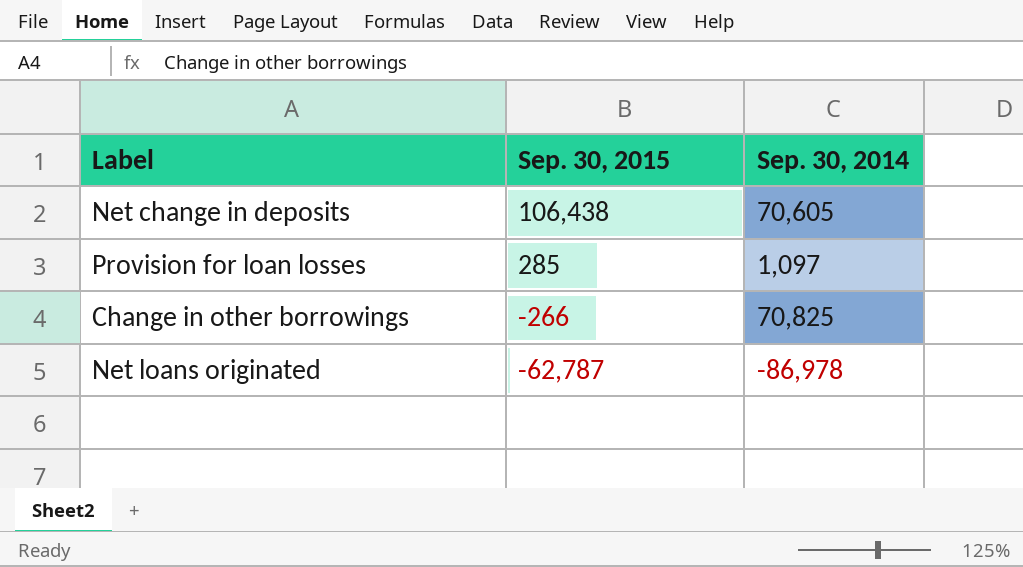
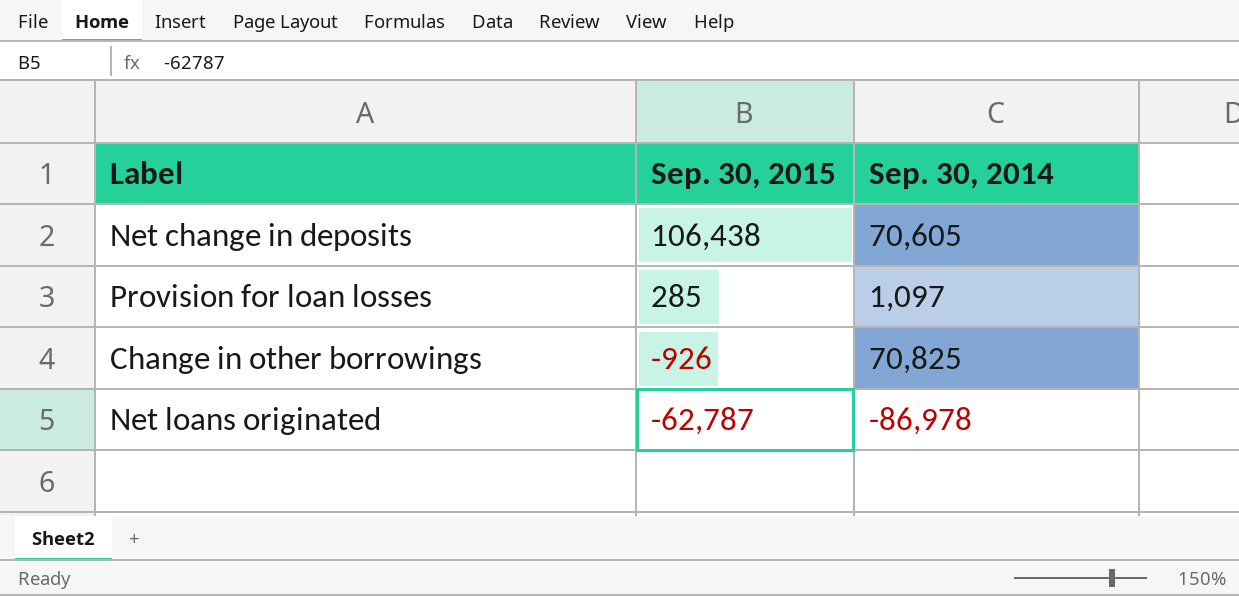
Change in other borrowings | Sep. 30, 2015: -266 -> -926

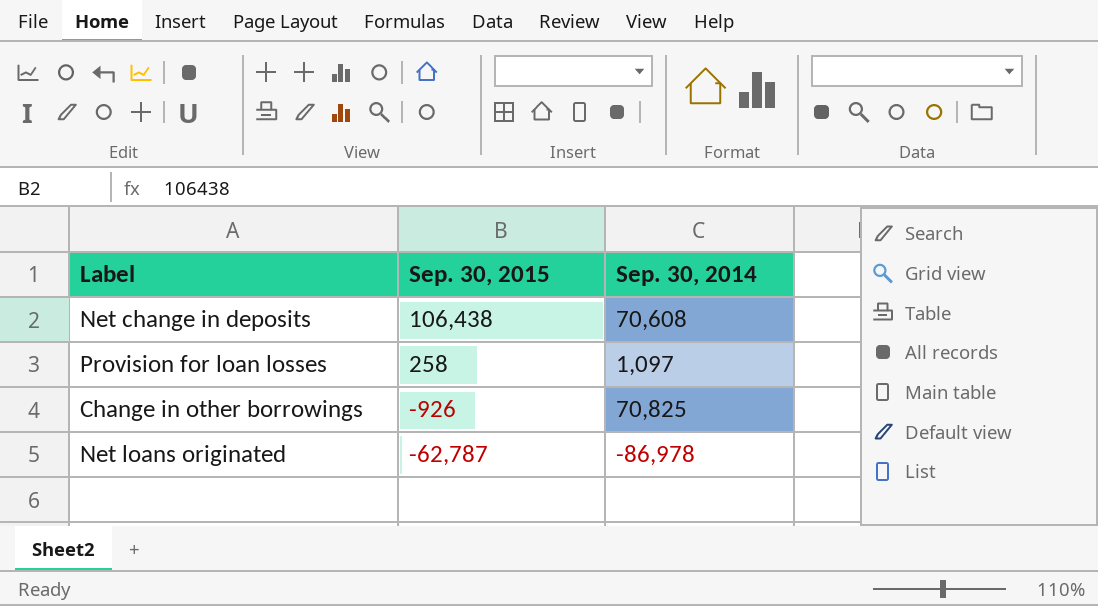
Net change in deposits | Sep. 30, 2014: 70,605 -> 70,608
Provision for loan losses | Sep. 30, 2015: 285 -> 258

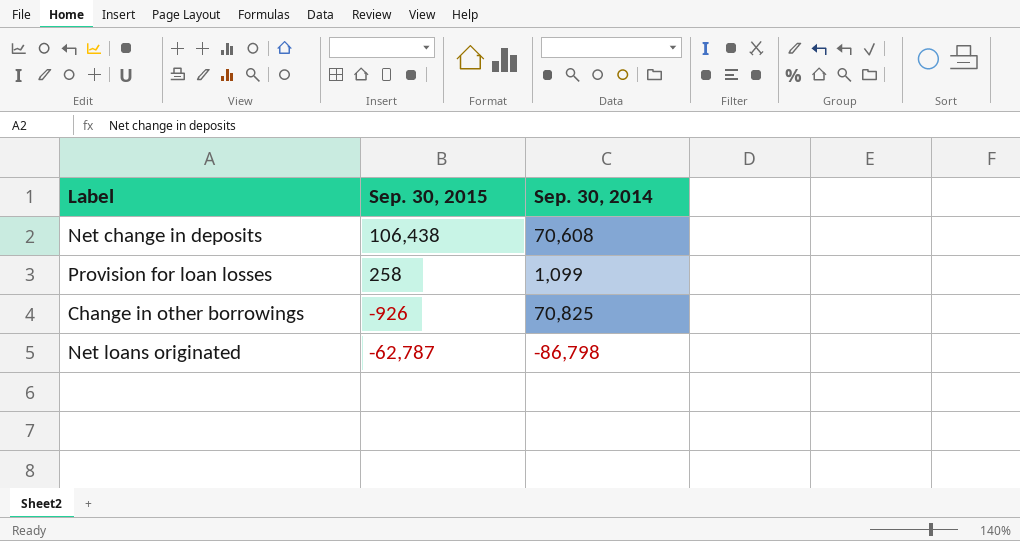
Provision for loan losses | Sep. 30, 2014: 1,097 -> 1,099
Net loans originated | Sep. 30, 2014: -86,978 -> -86,798

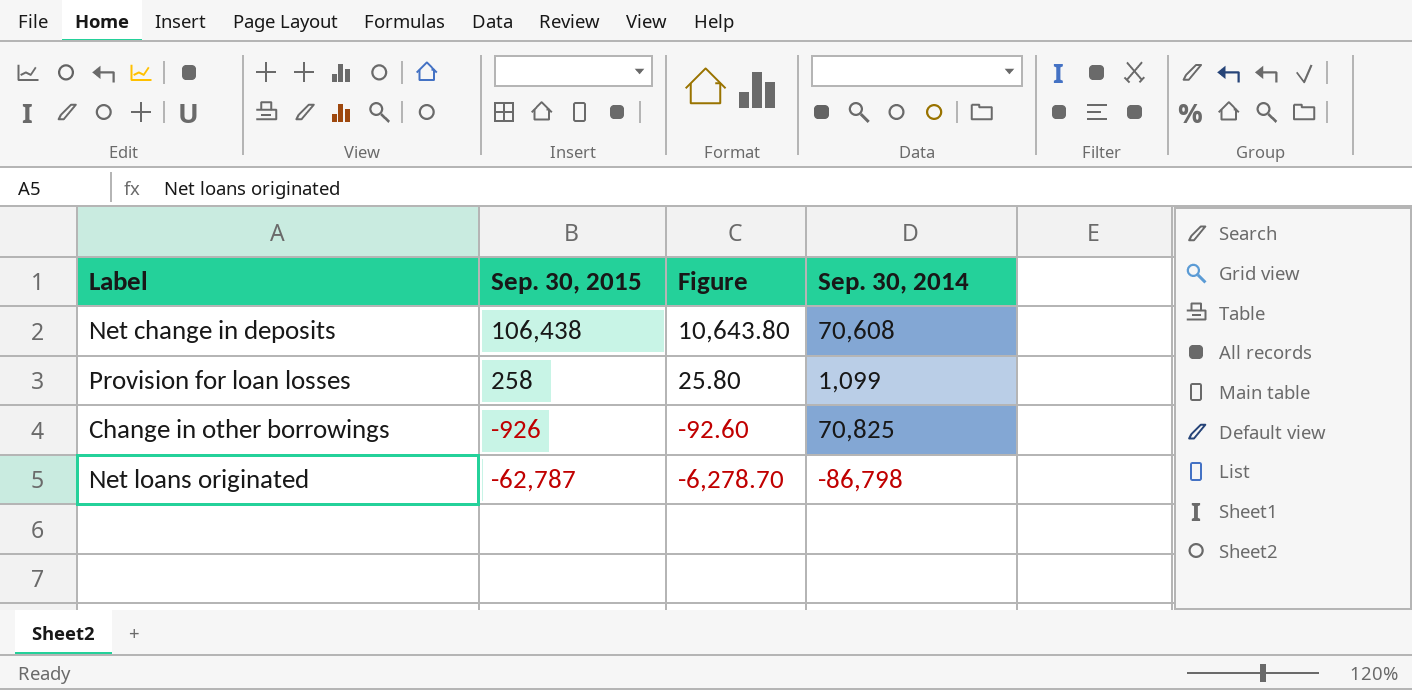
column Figure | formula: none -> [Sep. 30, 2015] * 0.1

